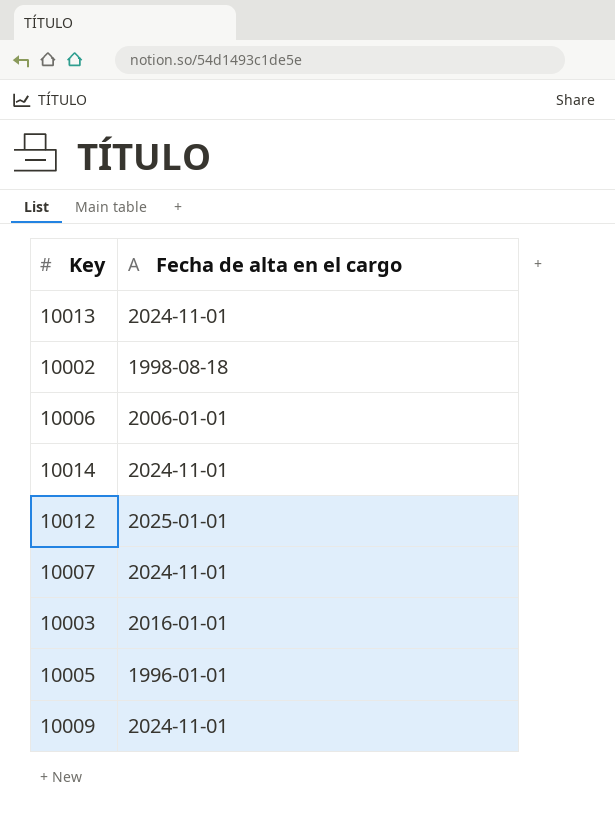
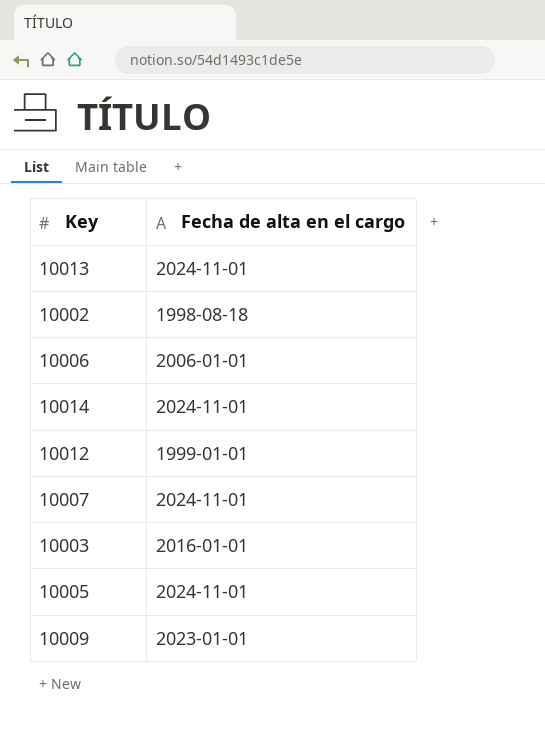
10012 | Fecha de alta en el cargo: 2025-01-01 -> 1999-01-01
10005 | Fecha de alta en el cargo: 1996-01-01 -> 2024-11-01
10009 | Fecha de alta en el cargo: 2024-11-01 -> 2023-01-01

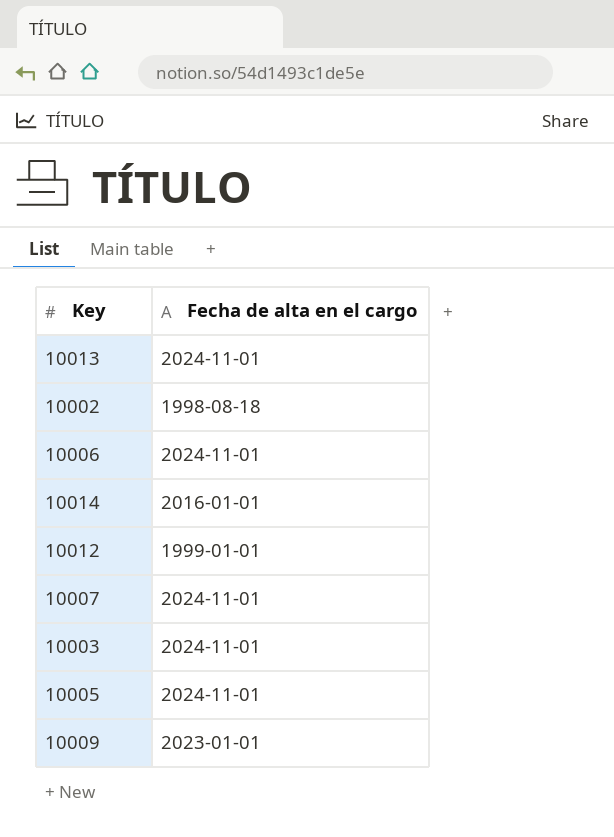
10006 | Fecha de alta en el cargo: 2006-01-01 -> 2024-11-01
10014 | Fecha de alta en el cargo: 2024-11-01 -> 2016-01-01
10003 | Fecha de alta en el cargo: 2016-01-01 -> 2024-11-01

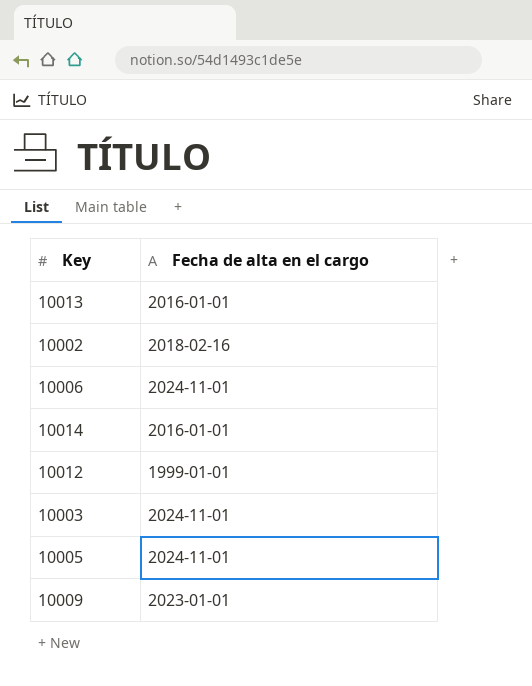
row 10007: 2024-11-01 -> none
10013 | Fecha de alta en el cargo: 2024-11-01 -> 2016-01-01
10002 | Fecha de alta en el cargo: 1998-08-18 -> 2018-02-16

